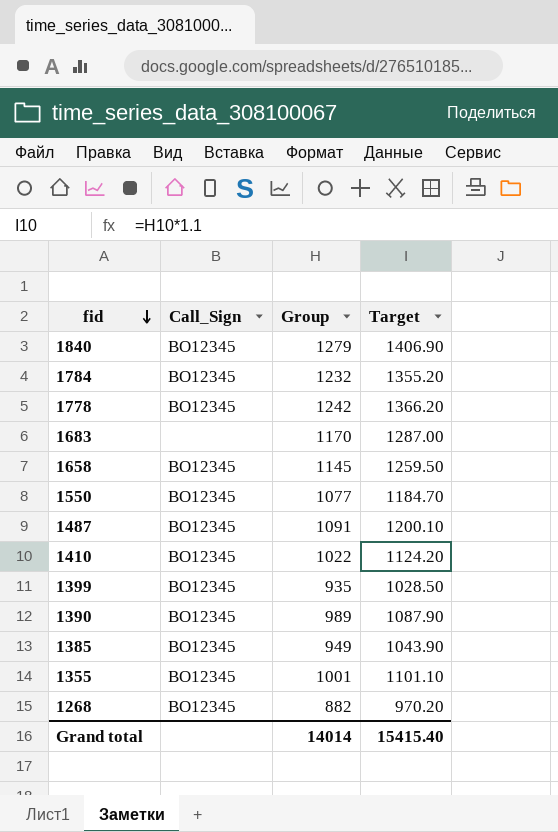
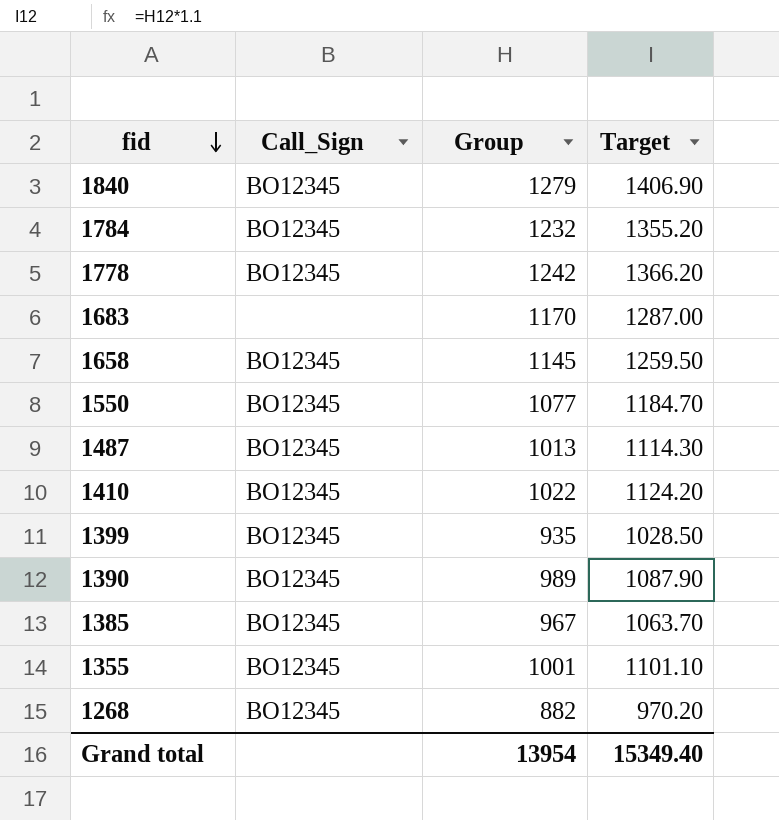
1487 | Group: 1091 -> 1013
1487 | Target: 1200.10 -> 1114.30
1385 | Group: 949 -> 967
1385 | Target: 1043.90 -> 1063.70
Grand total | Group: 14014 -> 13954
Grand total | Target: 15415.40 -> 15349.40

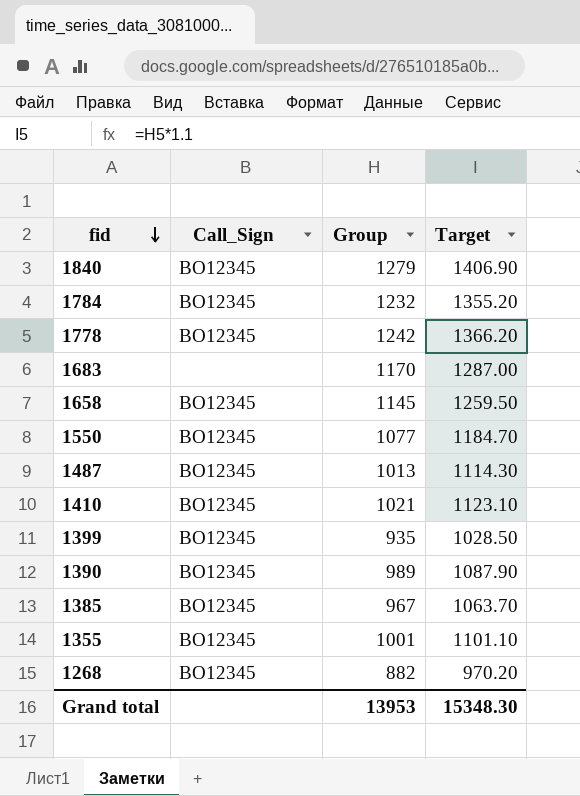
1410 | Group: 1022 -> 1021
1410 | Target: 1124.20 -> 1123.10
Grand total | Group: 13954 -> 13953
Grand total | Target: 15349.40 -> 15348.30

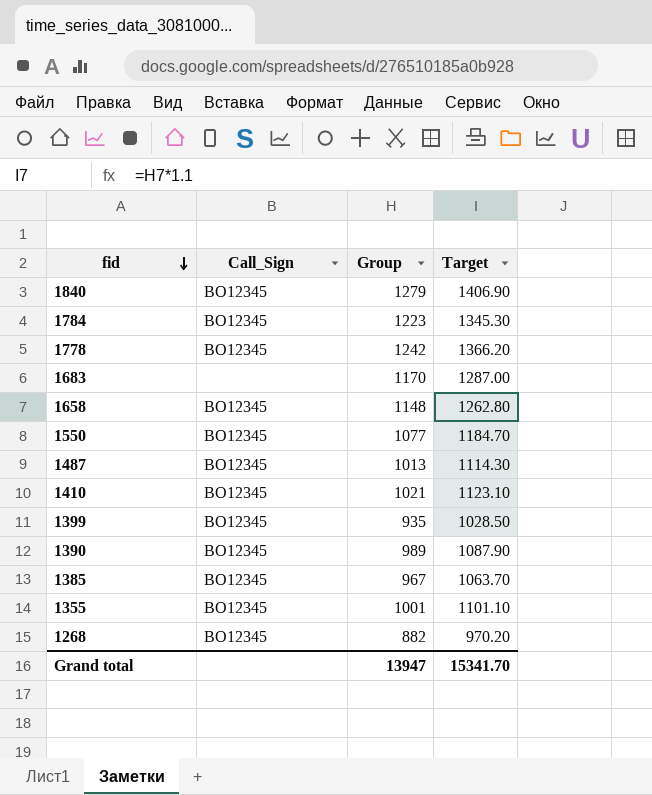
1784 | Group: 1232 -> 1223
1784 | Target: 1355.20 -> 1345.30
1658 | Group: 1145 -> 1148
1658 | Target: 1259.50 -> 1262.80
Grand total | Group: 13953 -> 13947
Grand total | Target: 15348.30 -> 15341.70

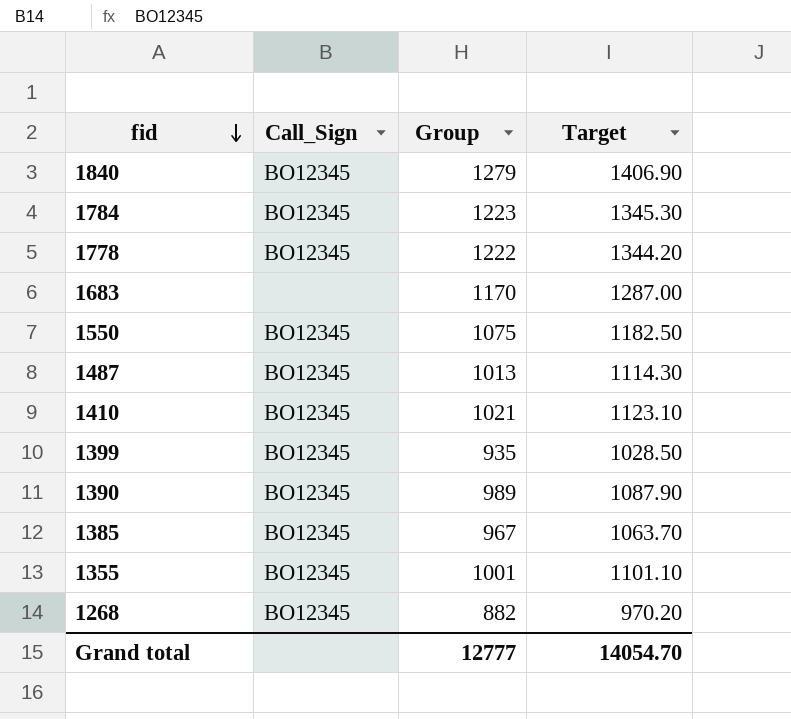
row 1658: BO12345 | 1148 | 1262.80 -> none
1778 | Group: 1242 -> 1222
1778 | Target: 1366.20 -> 1344.20
1550 | Group: 1077 -> 1075
1550 | Target: 1184.70 -> 1182.50
Grand total | Group: 13947 -> 12777
Grand total | Target: 15341.70 -> 14054.70

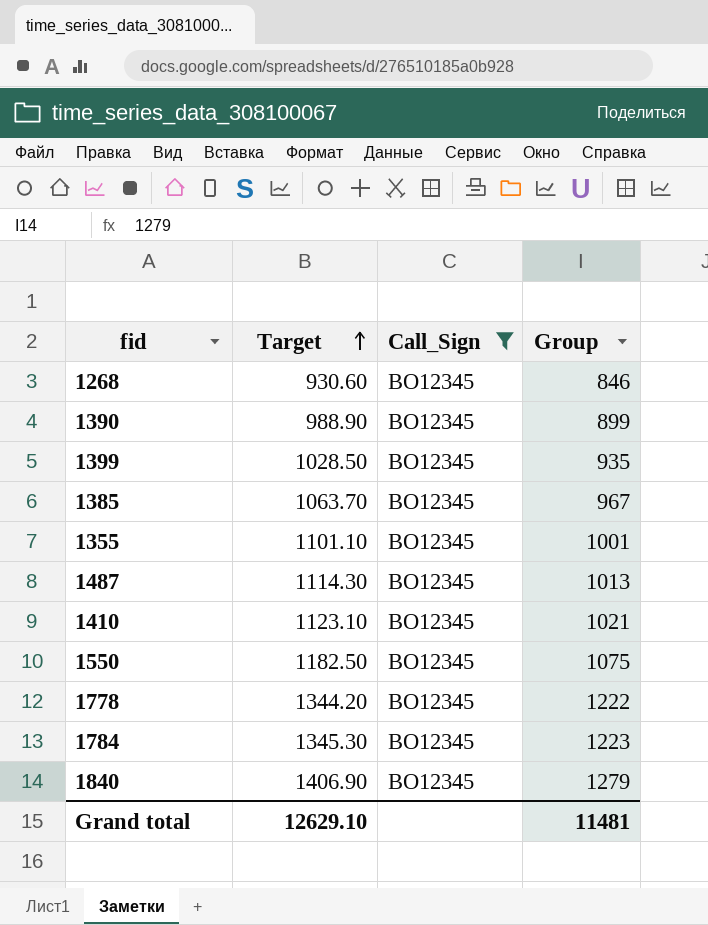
filter: none -> Call_Sign = BO12345
row order: fid descending -> Target ascending
column Target | position: 4 -> 2
1268 | Target: 970.20 -> 930.60
1268 | Group: 882 -> 846
1390 | Target: 1087.90 -> 988.90
1390 | Group: 989 -> 899
Grand total | Target: 14054.70 -> 12629.10
Grand total | Group: 12777 -> 11481

